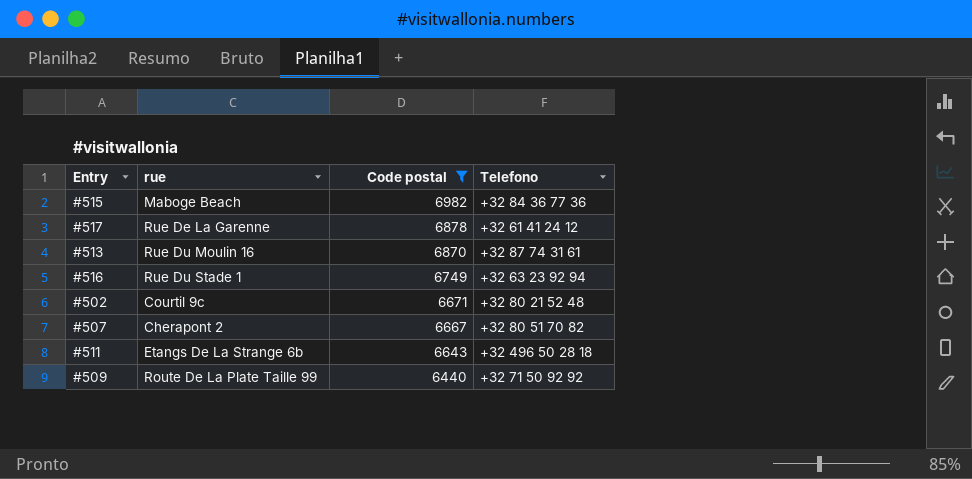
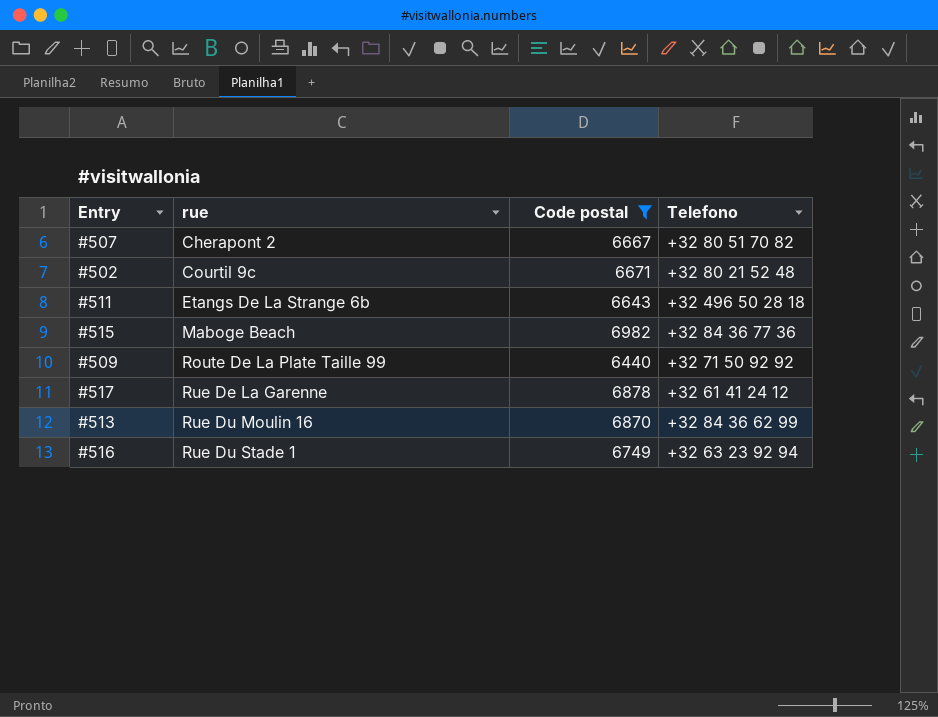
row order: Code postal descending -> rue ascending
#513 | Telefono: +32 87 74 31 61 -> +32 84 36 62 99

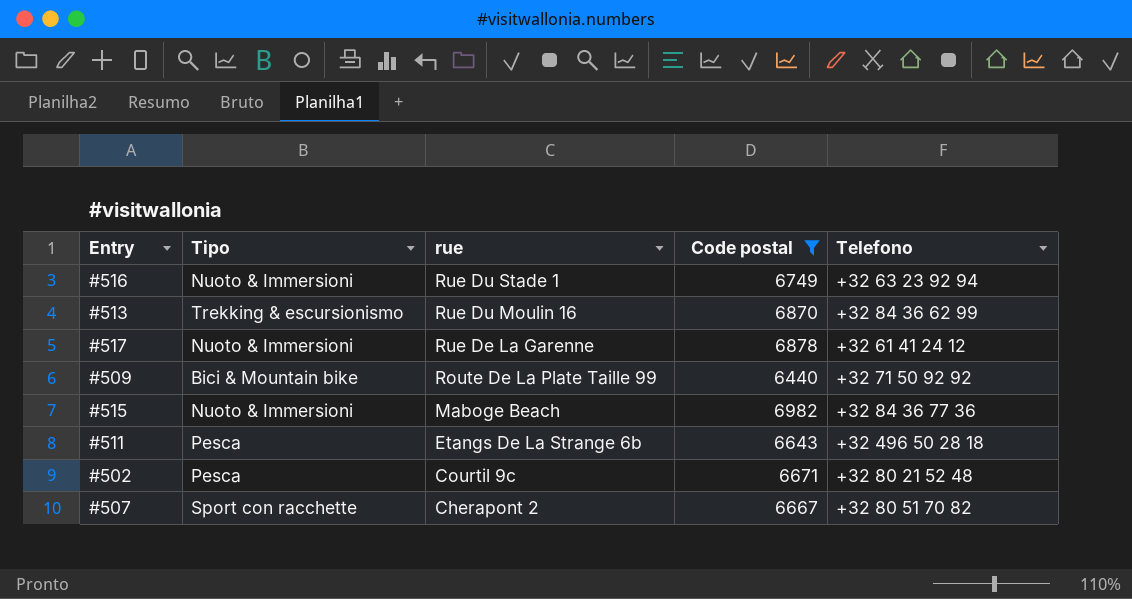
row order: rue ascending -> rue descending
column Tipo | position: none -> 2

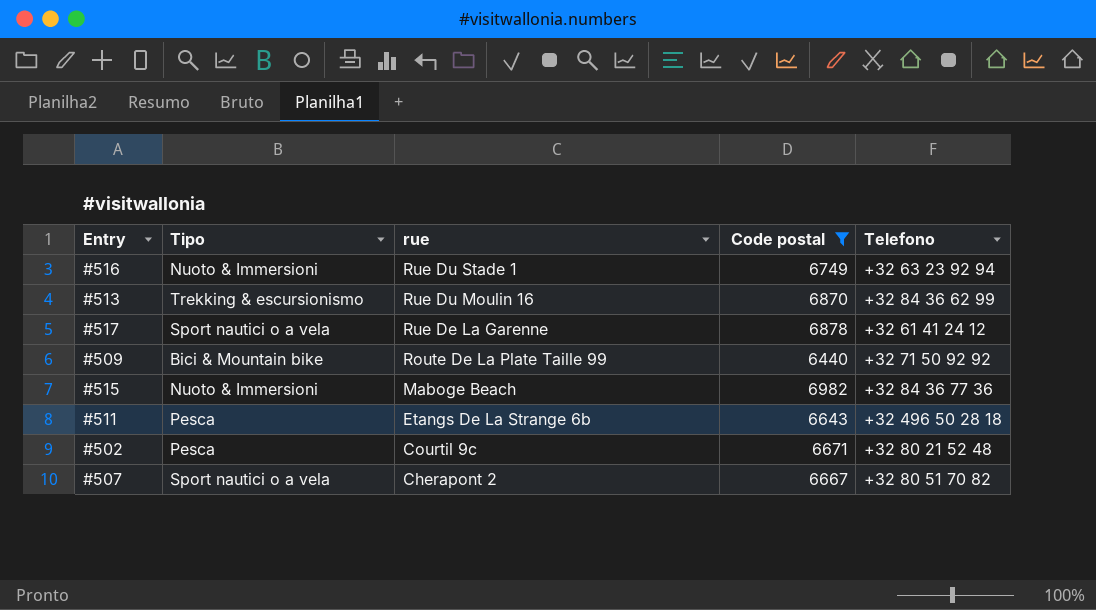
#517 | Tipo: Nuoto & Immersioni -> Sport nautici o a vela
#507 | Tipo: Sport con racchette -> Sport nautici o a vela

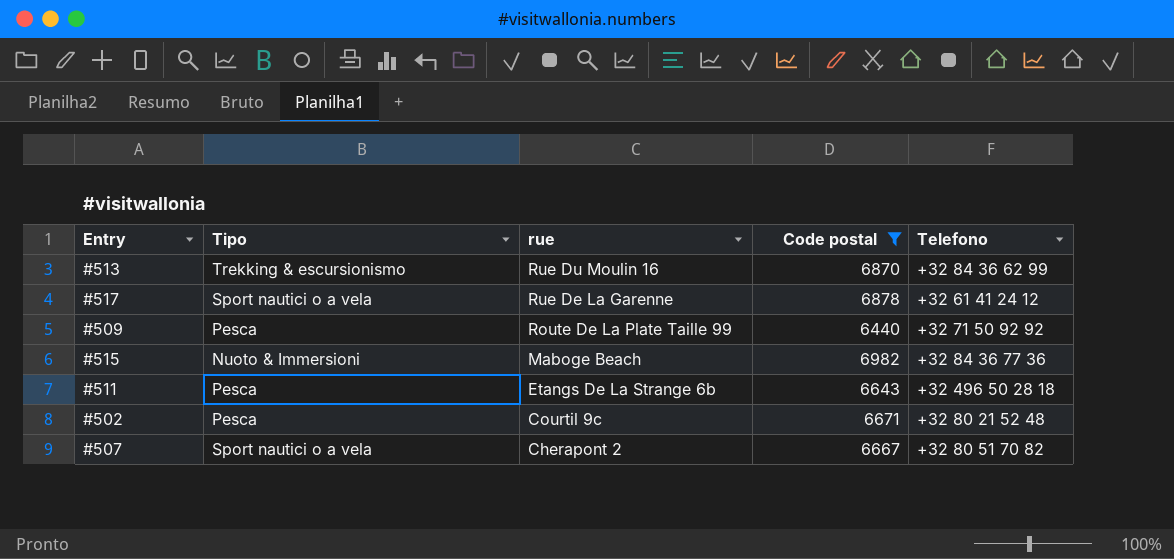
row #516: Nuoto & Immersioni | Rue Du Stade 1 | 6749 | +32 63 23 92 94 -> none
#509 | Tipo: Bici & Mountain bike -> Pesca

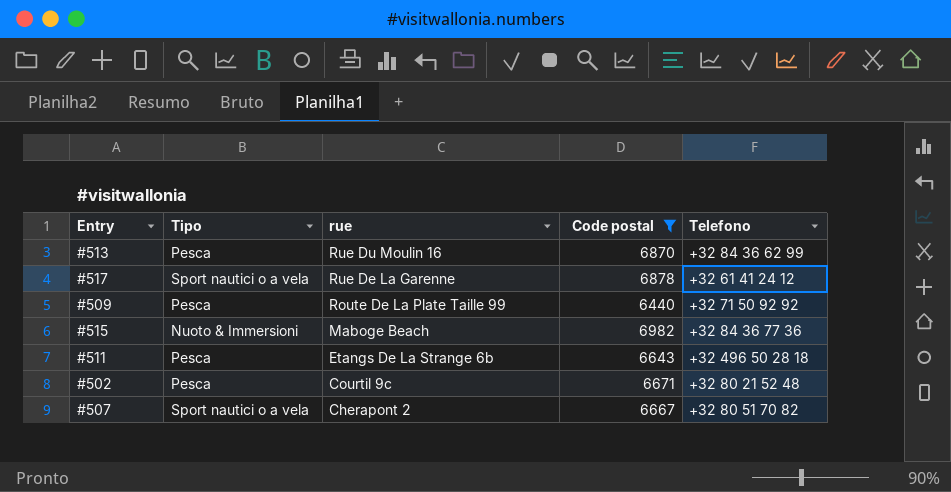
#513 | Tipo: Trekking & escursionismo -> Pesca

